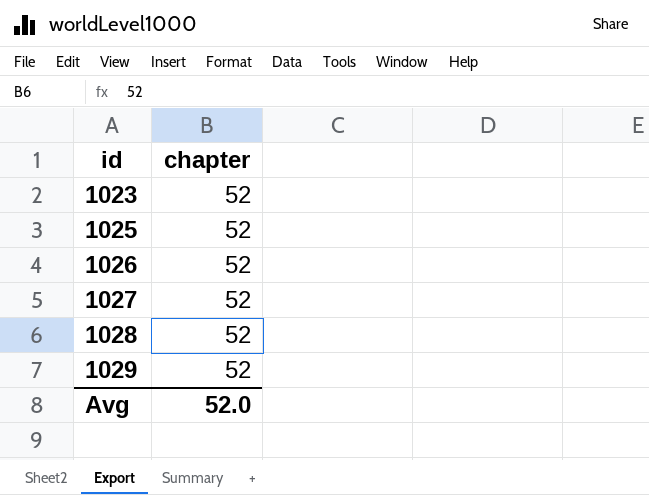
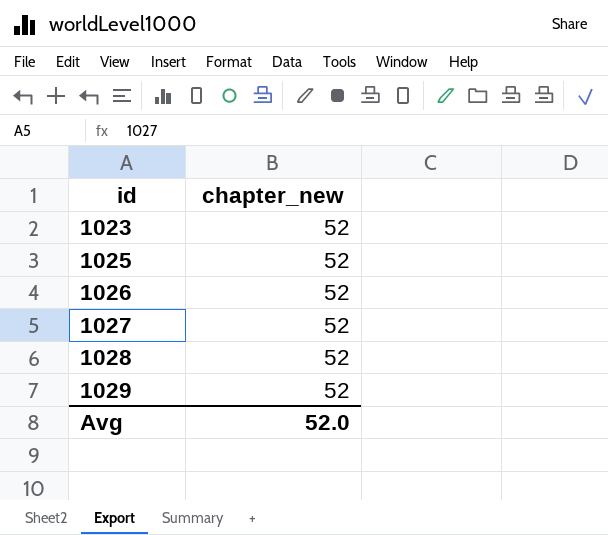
column name: chapter -> chapter_new

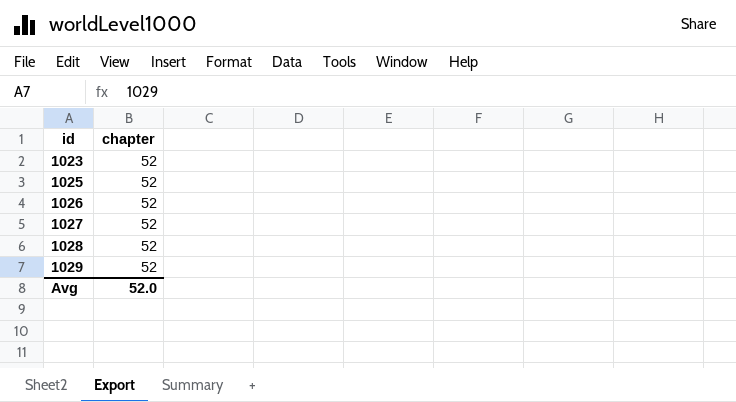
column name: chapter_new -> chapter

